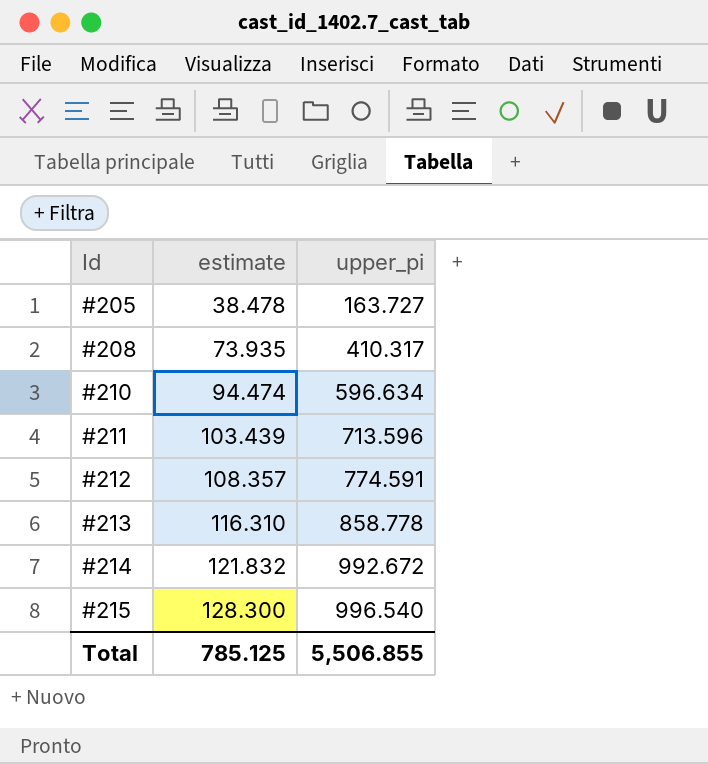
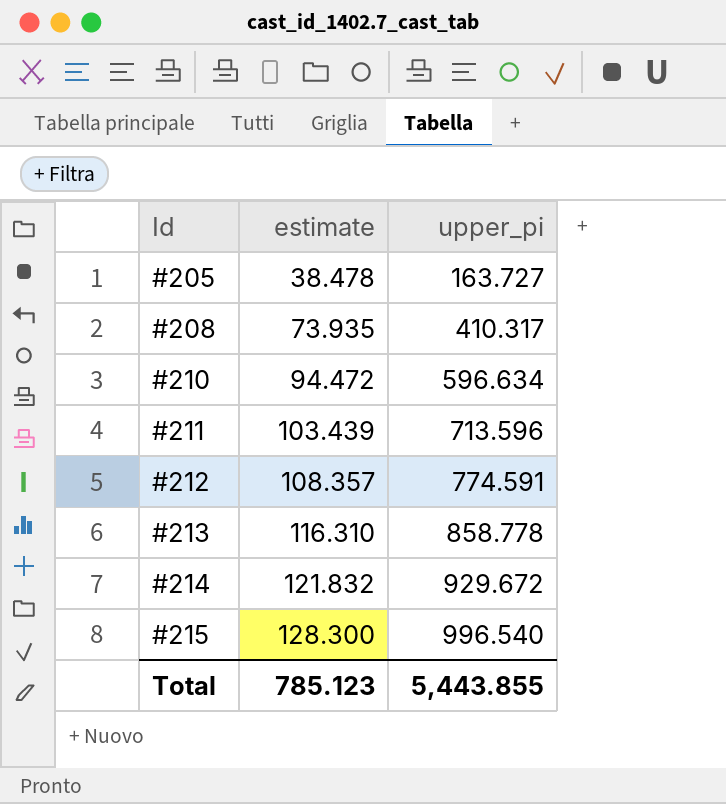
#210 | estimate: 94.474 -> 94.472
#214 | upper_pi: 992.672 -> 929.672
Total | estimate: 785.125 -> 785.123
Total | upper_pi: 5,506.855 -> 5,443.855

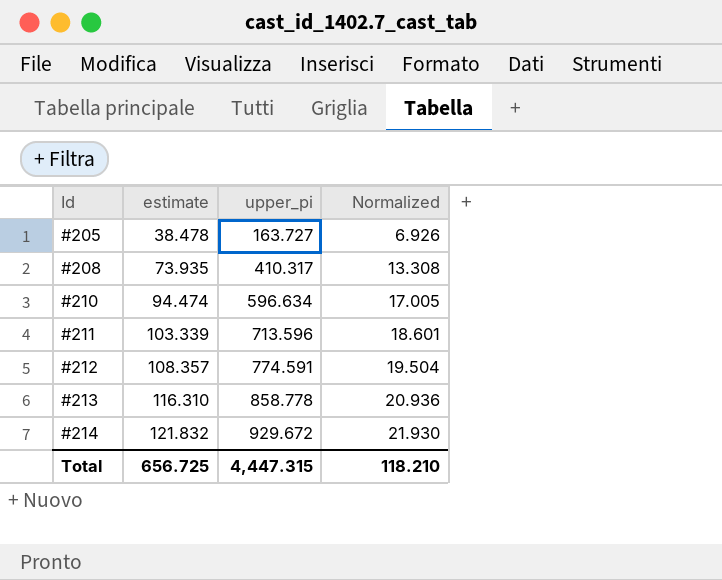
column Normalized | formula: none -> [estimate] * 0.18
row #215: 128.300 | 996.540 -> none
#210 | estimate: 94.472 -> 94.474
#211 | estimate: 103.439 -> 103.339
Total | estimate: 785.123 -> 656.725
Total | upper_pi: 5,443.855 -> 4,447.315

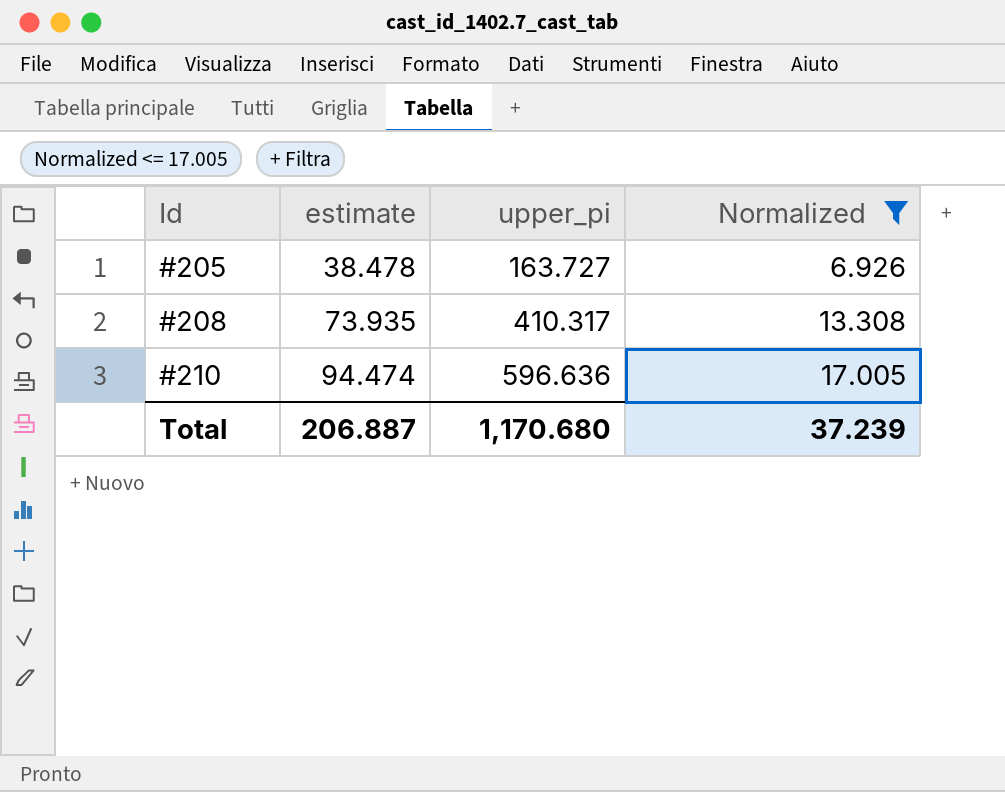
filter: none -> Normalized <= 17.005
#210 | upper_pi: 596.634 -> 596.636
Total | estimate: 656.725 -> 206.887
Total | upper_pi: 4,447.315 -> 1,170.680
Total | Normalized: 118.210 -> 37.239

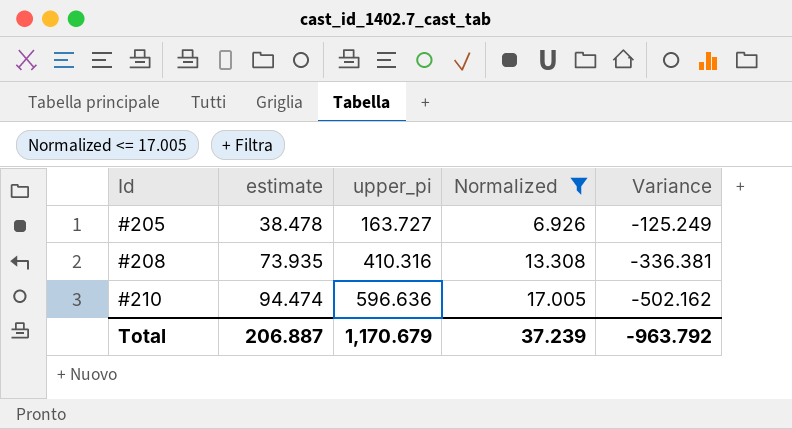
column Variance | formula: none -> [estimate] - [upper_pi]
#208 | upper_pi: 410.317 -> 410.316
Total | upper_pi: 1,170.680 -> 1,170.679

